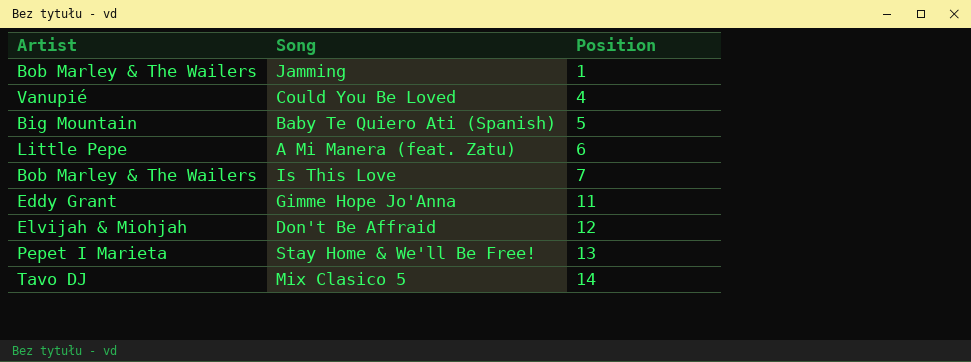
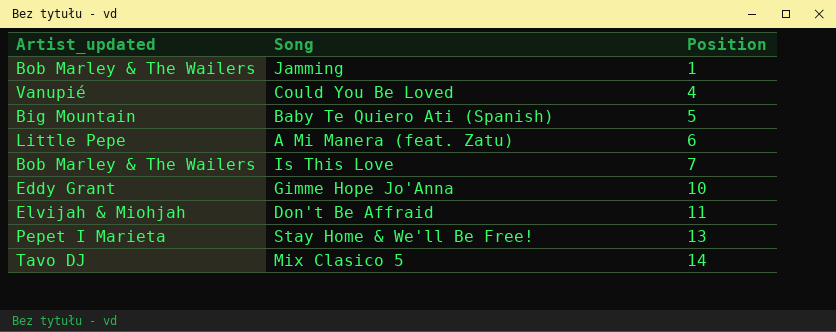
column name: Artist -> Artist_updated
Gimme Hope Jo'Anna | Position: 11 -> 10
Don't Be Affraid | Position: 12 -> 11

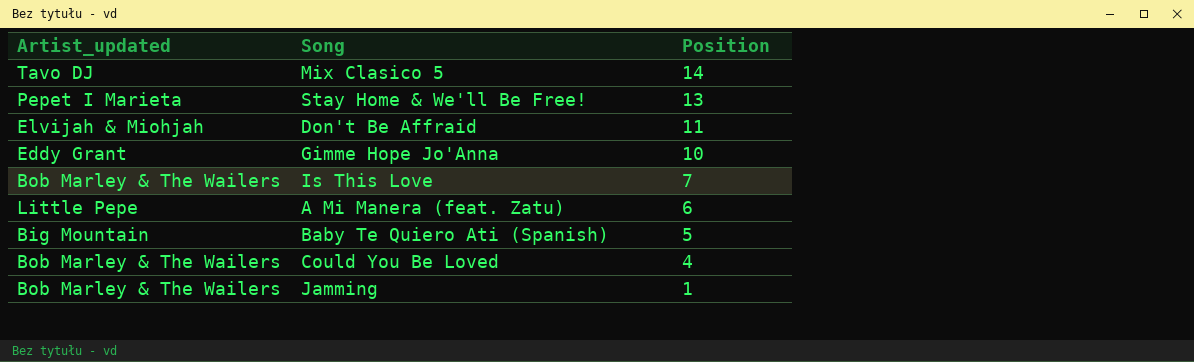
row order: Position ascending -> Position descending
Could You Be Loved | Artist_updated: Vanupié -> Bob Marley & The Wailers

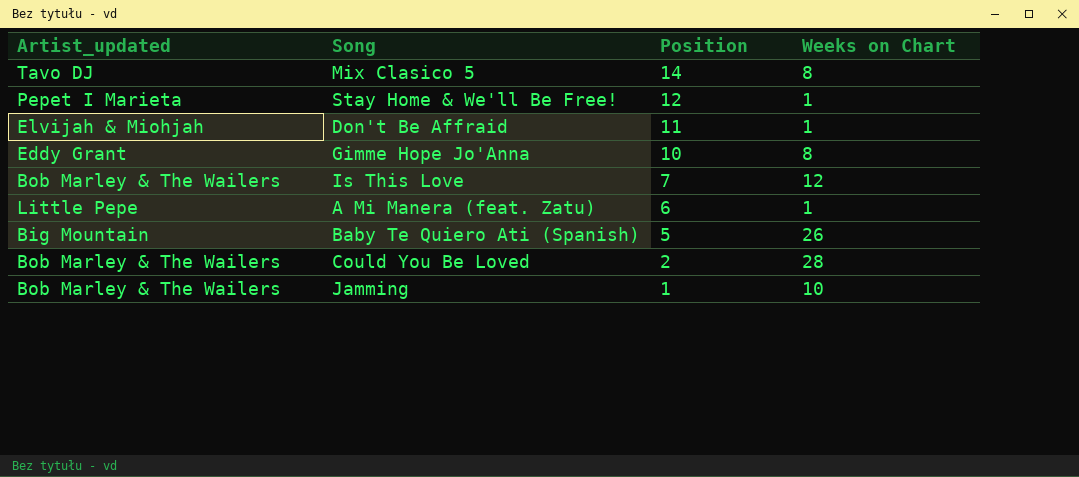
column Weeks on Chart | position: none -> 4
Stay Home & We'll Be Free! | Position: 13 -> 12
Could You Be Loved | Position: 4 -> 2

